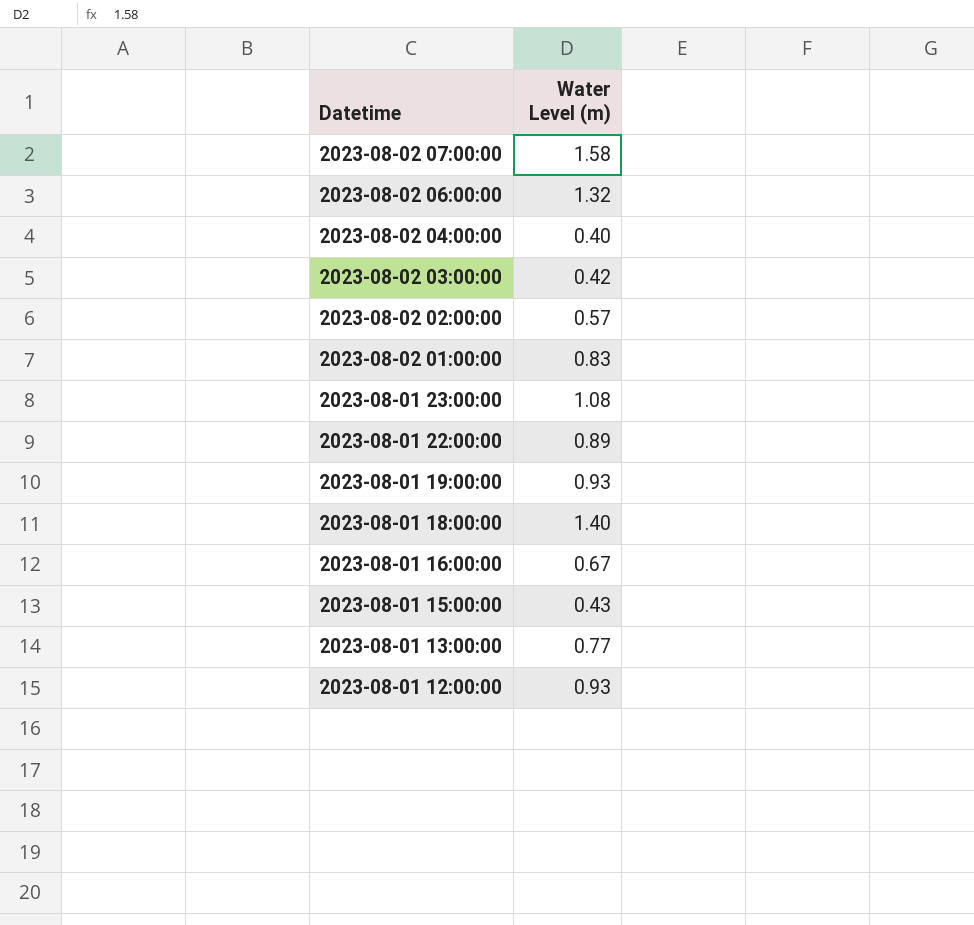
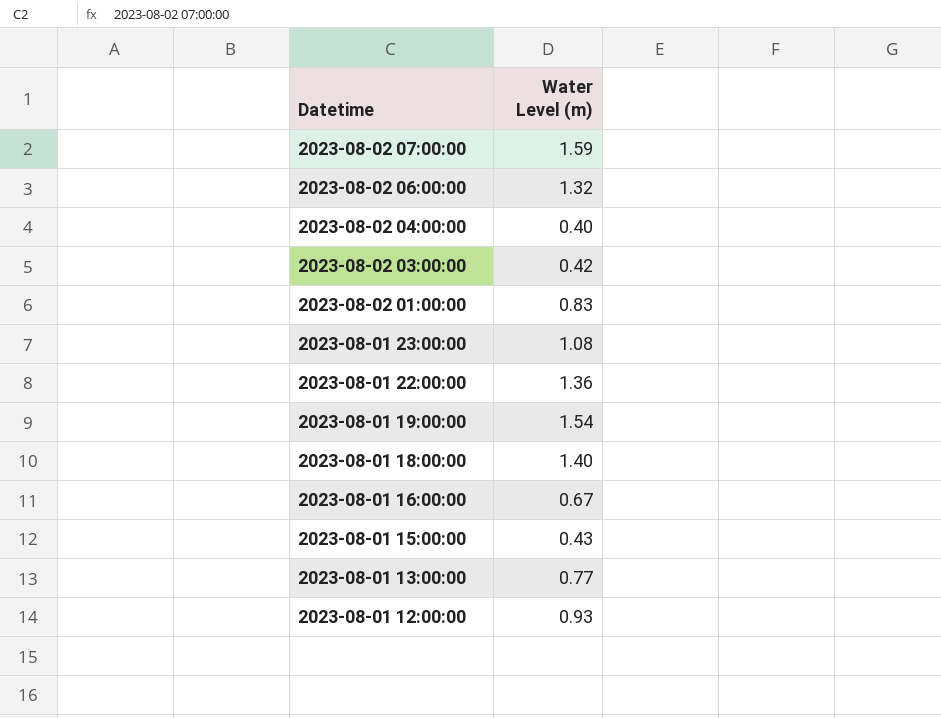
row 2023-08-02 02:00:00: 0.57 -> none
2023-08-02 07:00:00 | Water Level (m): 1.58 -> 1.59
2023-08-01 22:00:00 | Water Level (m): 0.89 -> 1.36
2023-08-01 19:00:00 | Water Level (m): 0.93 -> 1.54

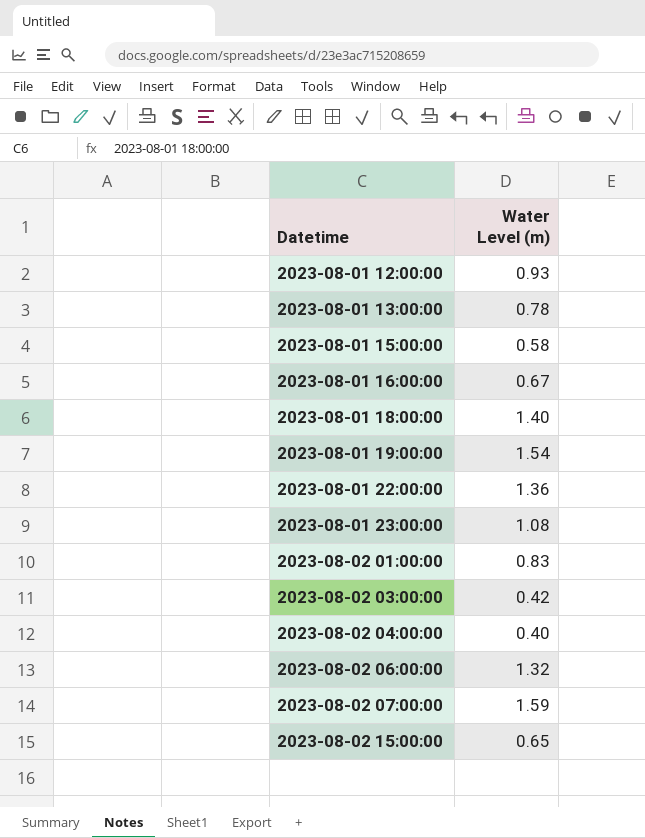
row order: Datetime descending -> Datetime ascending
2023-08-01 13:00:00 | Water Level (m): 0.77 -> 0.78
2023-08-01 15:00:00 | Water Level (m): 0.43 -> 0.58
row 2023-08-02 15:00:00: none -> 0.65

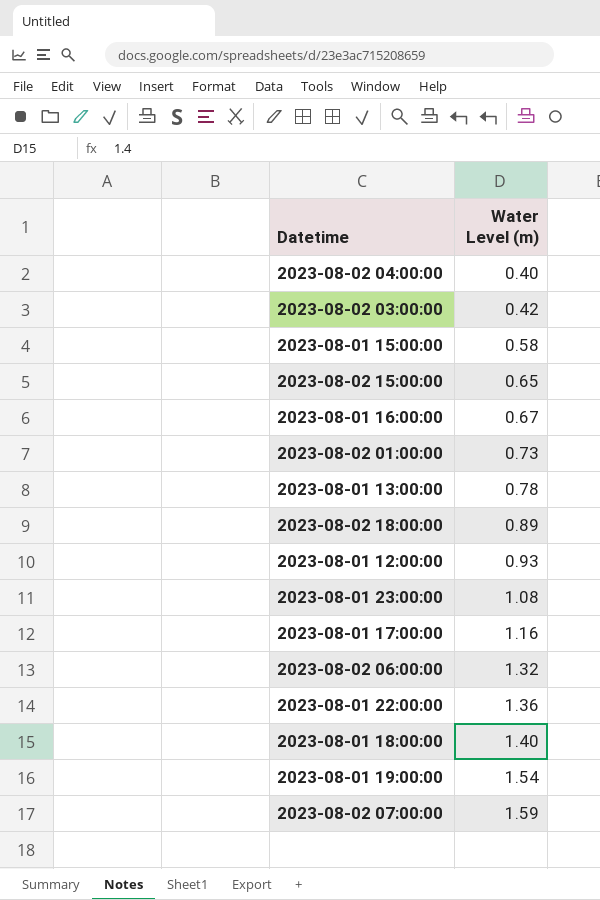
row order: Datetime ascending -> Water Level (m) ascending
2023-08-02 01:00:00 | Water Level (m): 0.83 -> 0.73
row 2023-08-02 18:00:00: none -> 0.89
row 2023-08-01 17:00:00: none -> 1.16

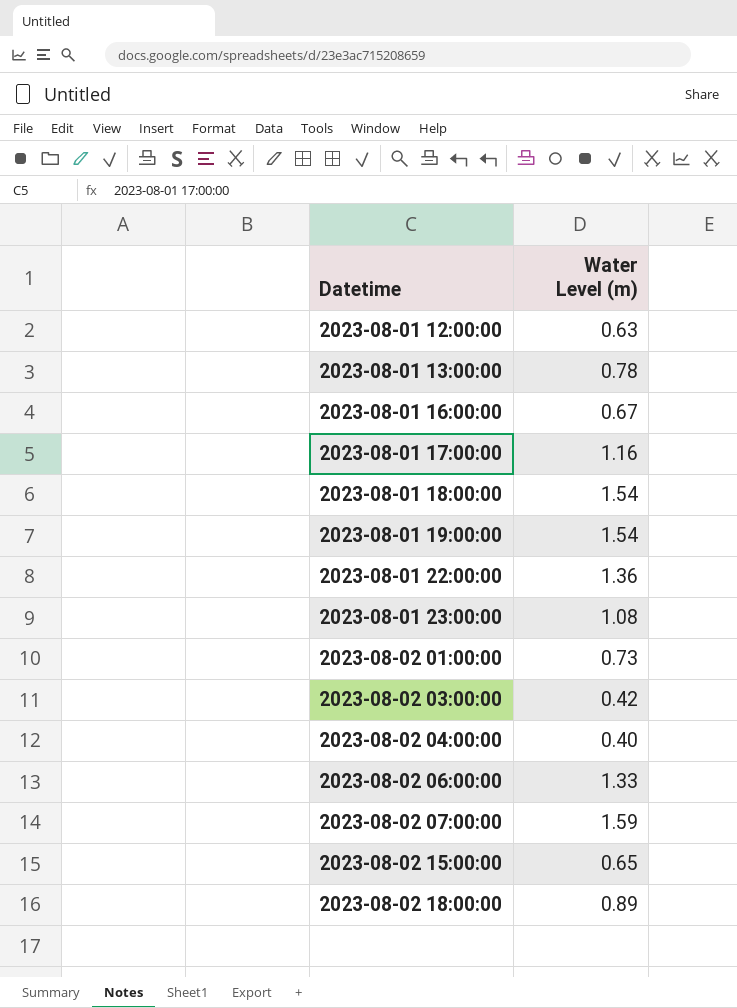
row order: Water Level (m) ascending -> Datetime ascending
row 2023-08-01 15:00:00: 0.58 -> none
2023-08-01 12:00:00 | Water Level (m): 0.93 -> 0.63
2023-08-01 18:00:00 | Water Level (m): 1.40 -> 1.54
2023-08-02 06:00:00 | Water Level (m): 1.32 -> 1.33

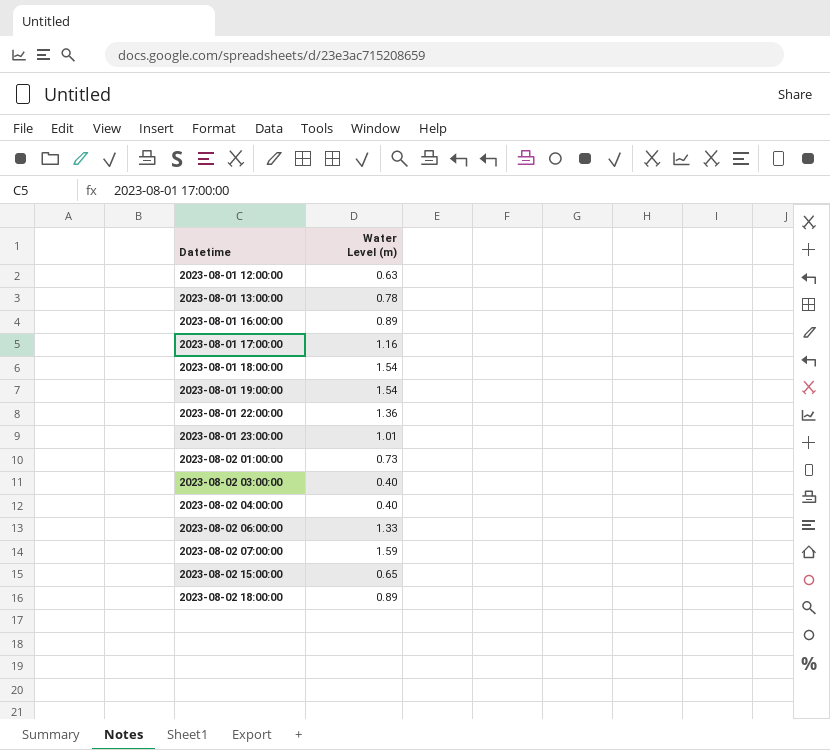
2023-08-01 16:00:00 | Water Level (m): 0.67 -> 0.89
2023-08-01 23:00:00 | Water Level (m): 1.08 -> 1.01
2023-08-02 03:00:00 | Water Level (m): 0.42 -> 0.40

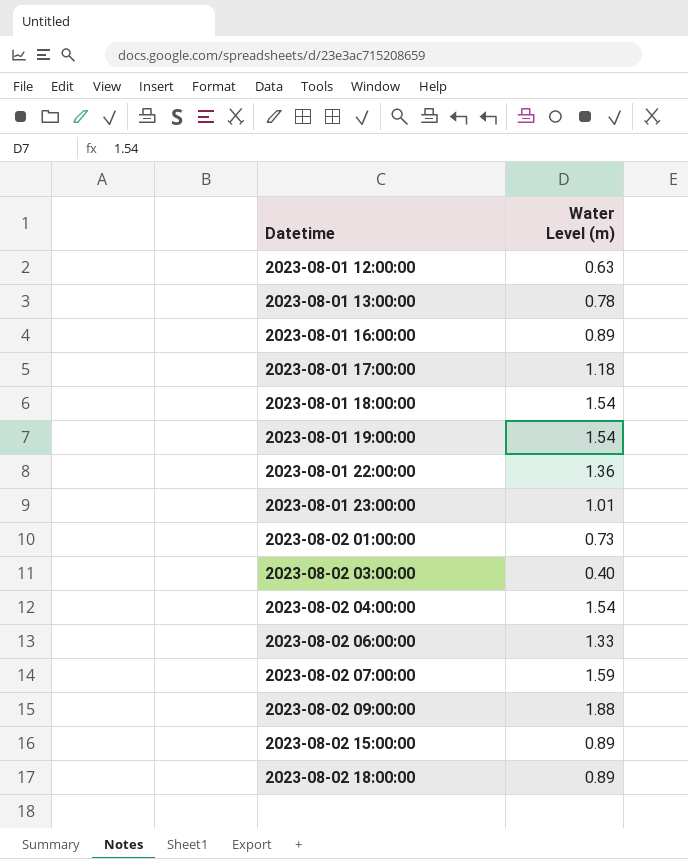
2023-08-01 17:00:00 | Water Level (m): 1.16 -> 1.18
2023-08-02 04:00:00 | Water Level (m): 0.40 -> 1.54
row 2023-08-02 09:00:00: none -> 1.88
2023-08-02 15:00:00 | Water Level (m): 0.65 -> 0.89

